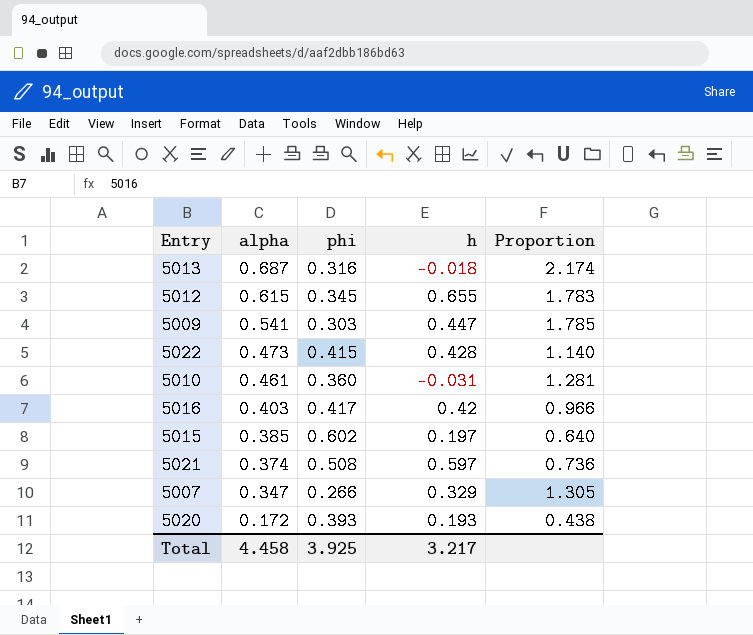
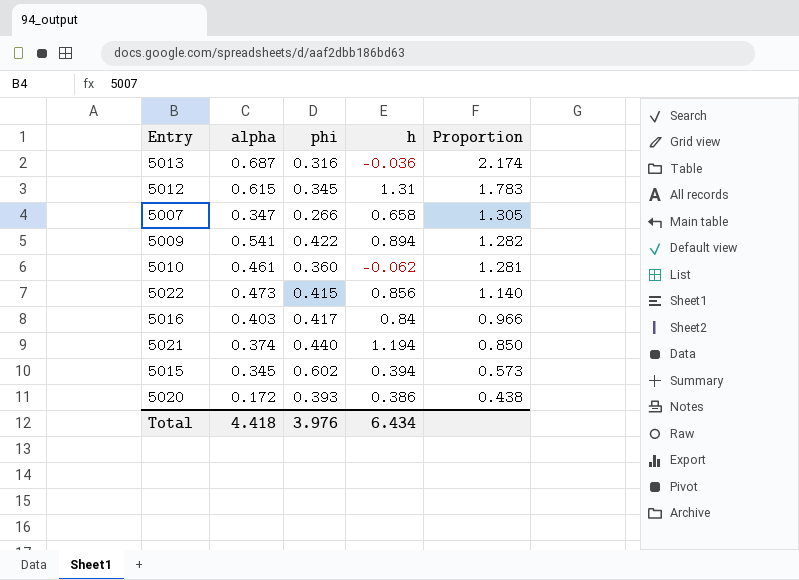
row order: alpha descending -> Proportion descending
5013 | h: -0.018 -> -0.036
5012 | h: 0.655 -> 1.31
5007 | h: 0.329 -> 0.658
5009 | phi: 0.303 -> 0.422
5009 | h: 0.447 -> 0.894
5009 | Proportion: 1.785 -> 1.282
5010 | h: -0.031 -> -0.062
5022 | h: 0.428 -> 0.856
5016 | h: 0.42 -> 0.84
5021 | phi: 0.508 -> 0.440
5021 | h: 0.597 -> 1.194
5021 | Proportion: 0.736 -> 0.850
5015 | alpha: 0.385 -> 0.345
5015 | h: 0.197 -> 0.394
5015 | Proportion: 0.640 -> 0.573
5020 | h: 0.193 -> 0.386
Total | alpha: 4.458 -> 4.418
Total | phi: 3.925 -> 3.976
Total | h: 3.217 -> 6.434

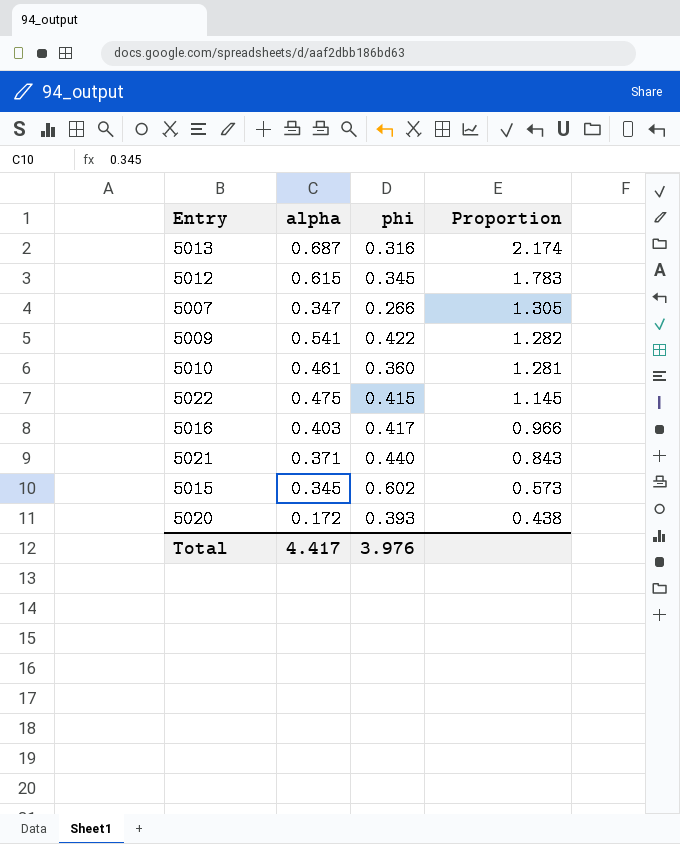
column h | position: 4 -> none
5022 | alpha: 0.473 -> 0.475
5022 | Proportion: 1.140 -> 1.145
5021 | alpha: 0.374 -> 0.371
5021 | Proportion: 0.850 -> 0.843
Total | alpha: 4.418 -> 4.417

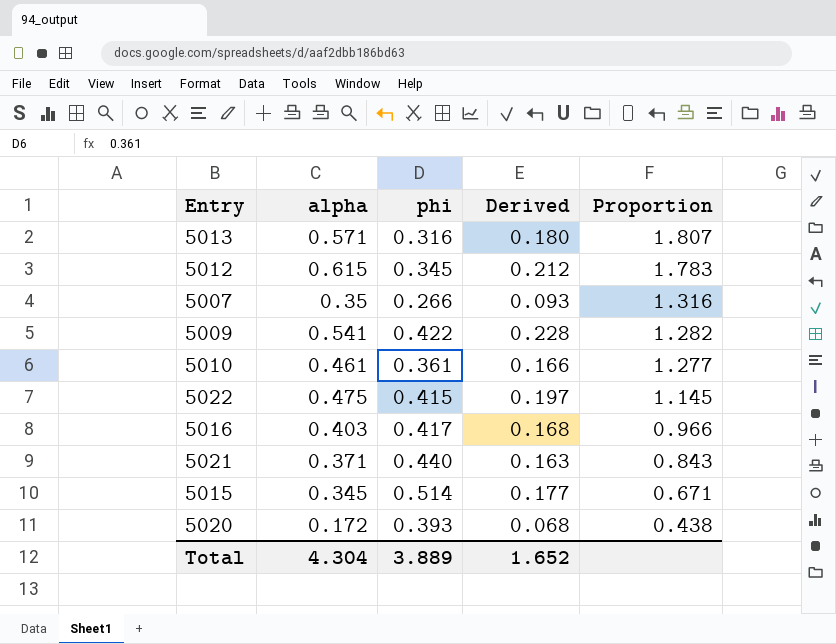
column Derived | formula: none -> [alpha] * [phi]
5013 | alpha: 0.687 -> 0.571
5013 | Proportion: 2.174 -> 1.807
5007 | alpha: 0.347 -> 0.35
5007 | Proportion: 1.305 -> 1.316
5010 | phi: 0.360 -> 0.361
5010 | Proportion: 1.281 -> 1.277
5015 | phi: 0.602 -> 0.514
5015 | Proportion: 0.573 -> 0.671
Total | alpha: 4.417 -> 4.304
Total | phi: 3.976 -> 3.889

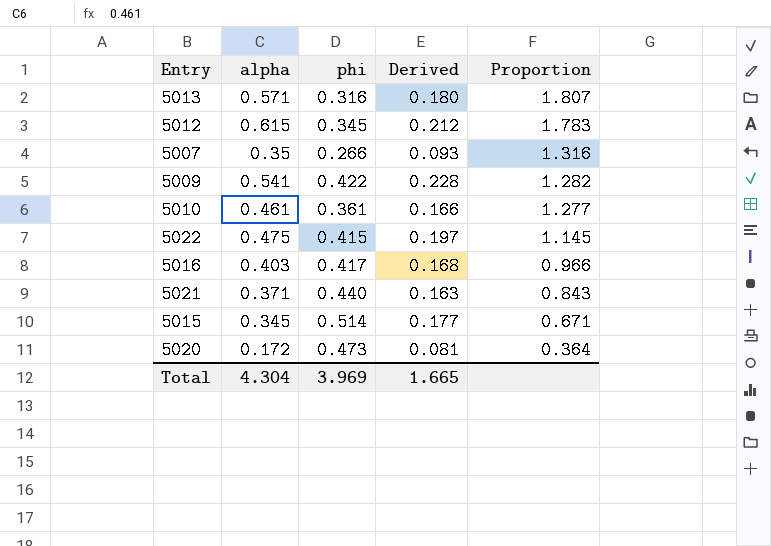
5020 | phi: 0.393 -> 0.473
5020 | Derived: 0.068 -> 0.081
5020 | Proportion: 0.438 -> 0.364
Total | phi: 3.889 -> 3.969
Total | Derived: 1.652 -> 1.665

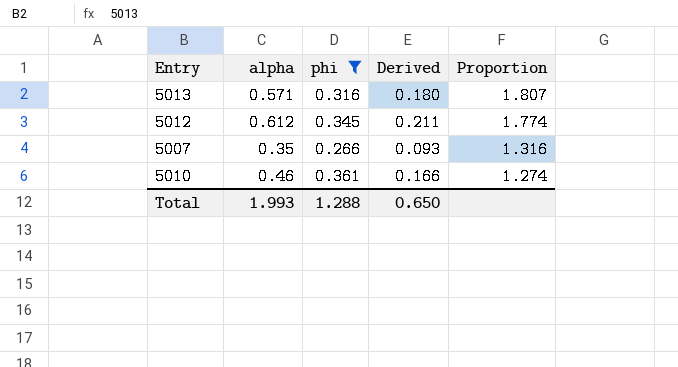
filter: none -> phi <= 0.361
5012 | alpha: 0.615 -> 0.612
5012 | Derived: 0.212 -> 0.211
5012 | Proportion: 1.783 -> 1.774
5010 | alpha: 0.461 -> 0.46
5010 | Proportion: 1.277 -> 1.274
Total | alpha: 4.304 -> 1.993
Total | phi: 3.969 -> 1.288
Total | Derived: 1.665 -> 0.650

